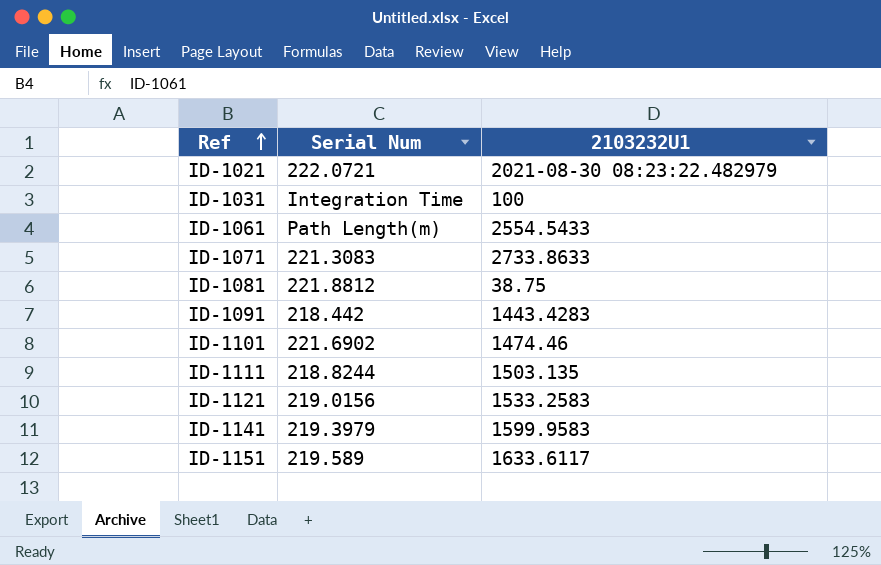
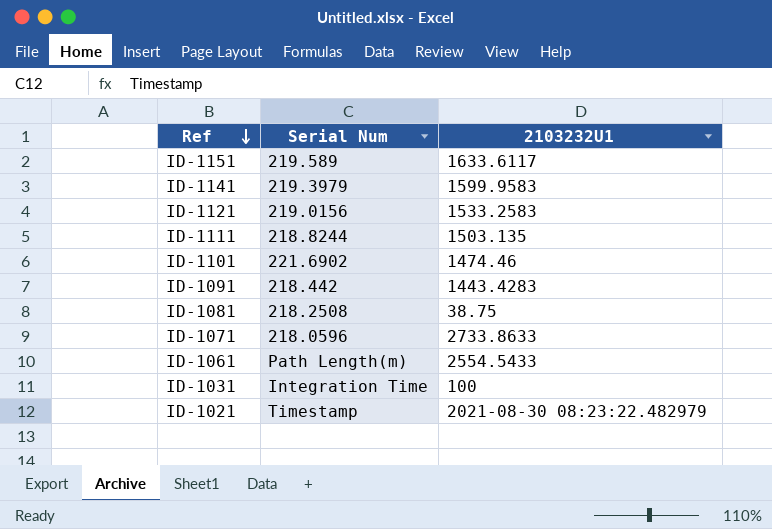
row order: Ref ascending -> Ref descending
ID-1081 | Serial Num: 221.8812 -> 218.2508
ID-1071 | Serial Num: 221.3083 -> 218.0596
ID-1021 | Serial Num: 222.0721 -> Timestamp

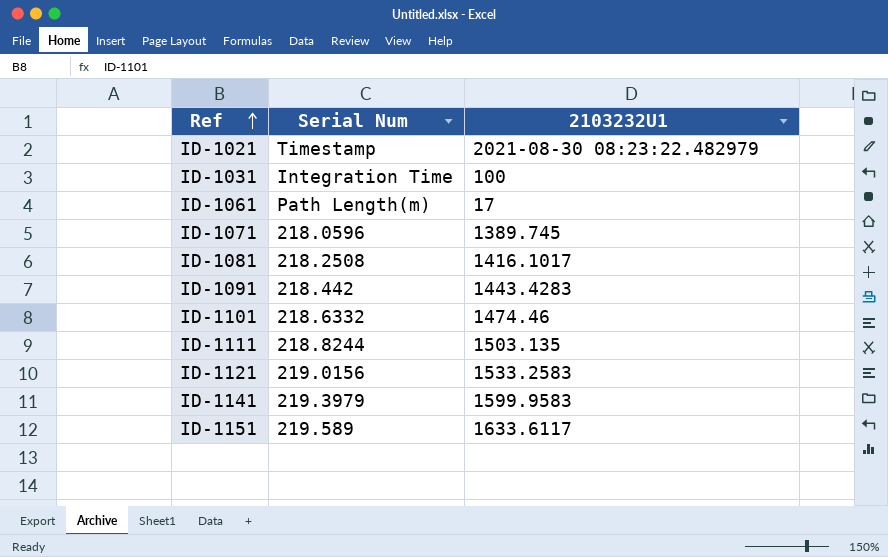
row order: Ref descending -> Ref ascending
ID-1061 | 2103232U1: 2554.5433 -> 17
ID-1071 | 2103232U1: 2733.8633 -> 1389.745
ID-1081 | 2103232U1: 38.75 -> 1416.1017
ID-1101 | Serial Num: 221.6902 -> 218.6332

